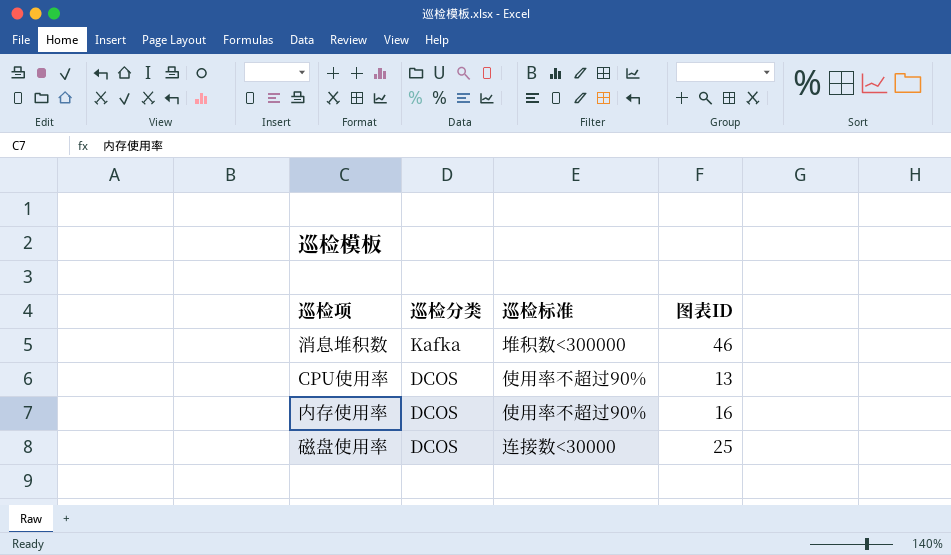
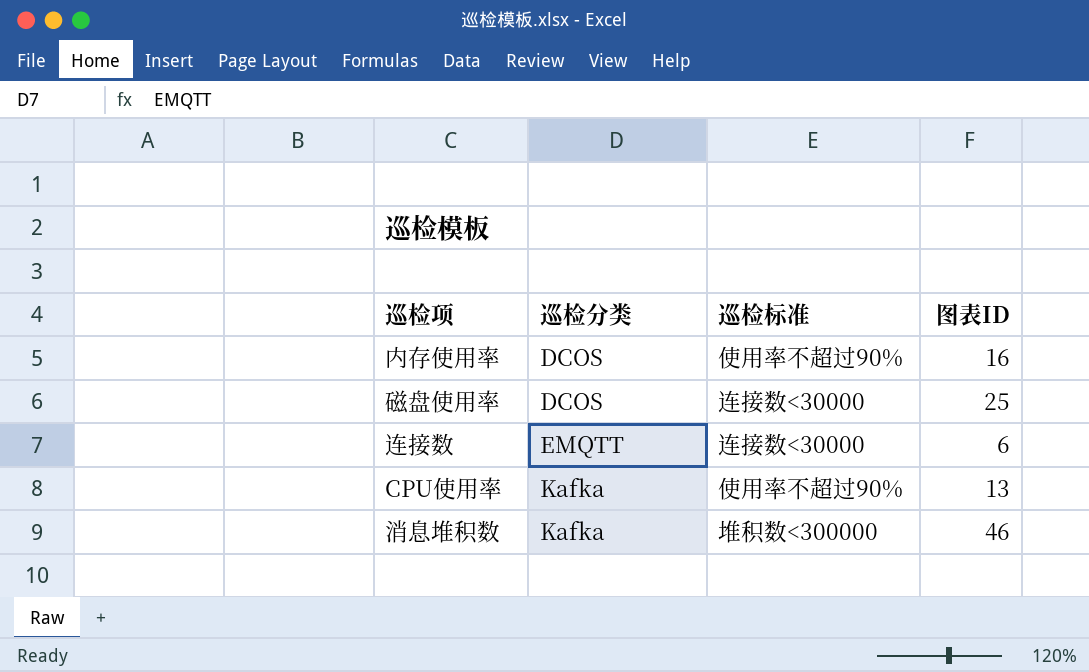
row order: 巡检分类 descending -> 巡检分类 ascending
row 连接数: none -> EMQTT | 连接数<30000 | 6
CPU使用率 | 巡检分类: DCOS -> Kafka

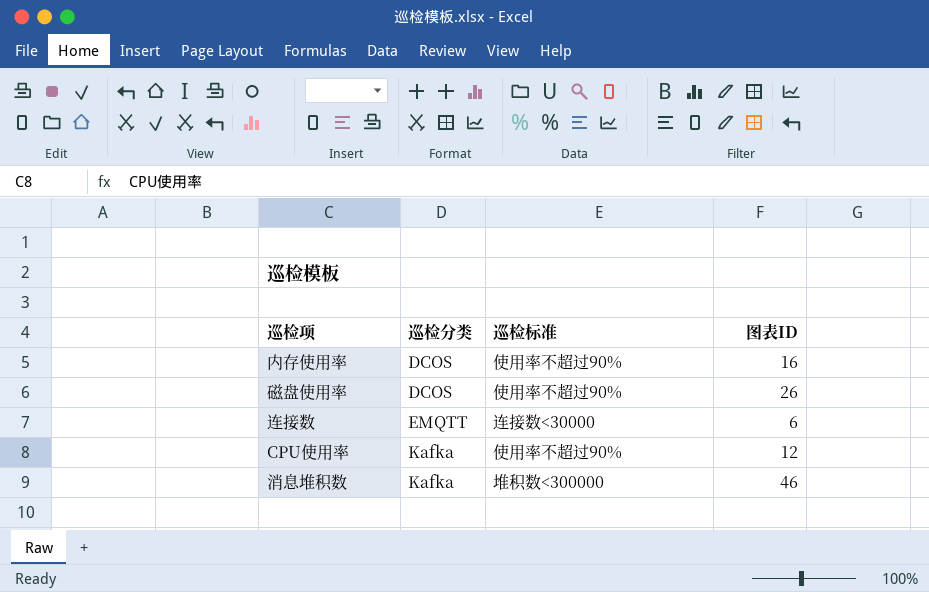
磁盘使用率 | 巡检标准: 连接数<30000 -> 使用率不超过90%
磁盘使用率 | 图表ID: 25 -> 26
CPU使用率 | 图表ID: 13 -> 12

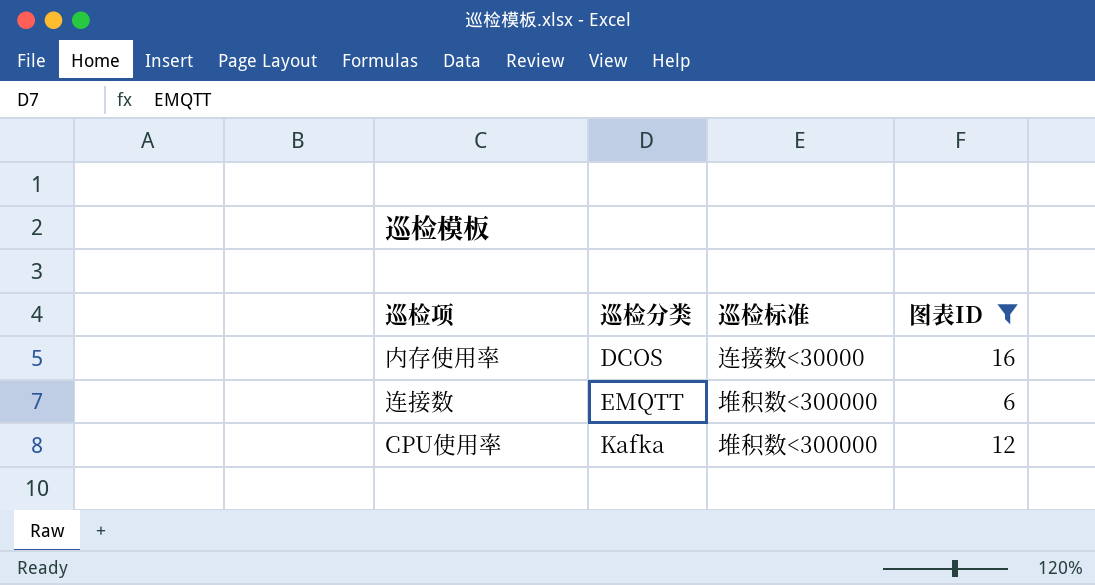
filter: none -> 图表ID <= 16
内存使用率 | 巡检标准: 使用率不超过90% -> 连接数<30000
连接数 | 巡检标准: 连接数<30000 -> 堆积数<300000
CPU使用率 | 巡检标准: 使用率不超过90% -> 堆积数<300000

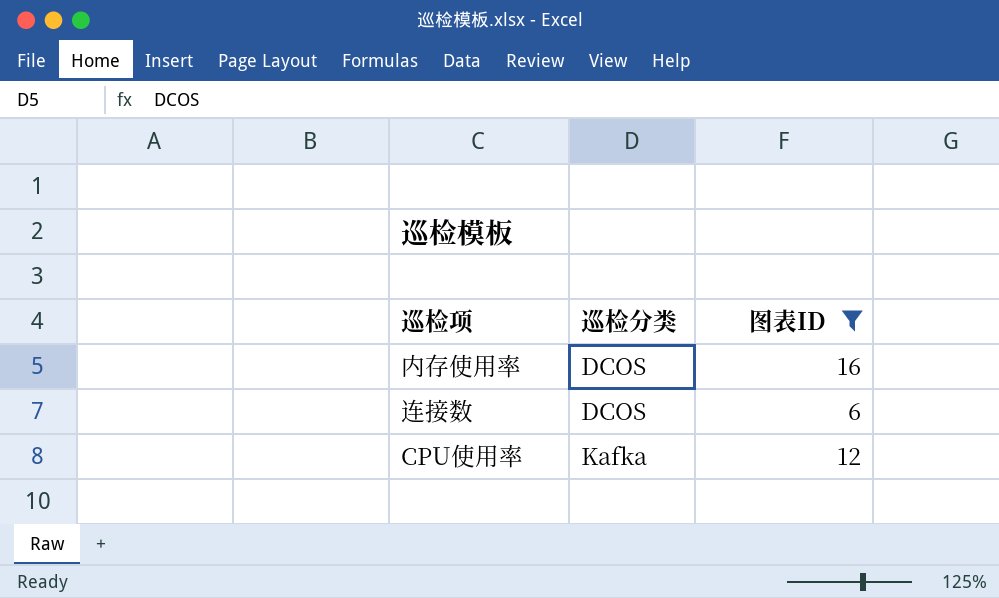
column 巡检标准 | position: 3 -> none
连接数 | 巡检分类: EMQTT -> DCOS

